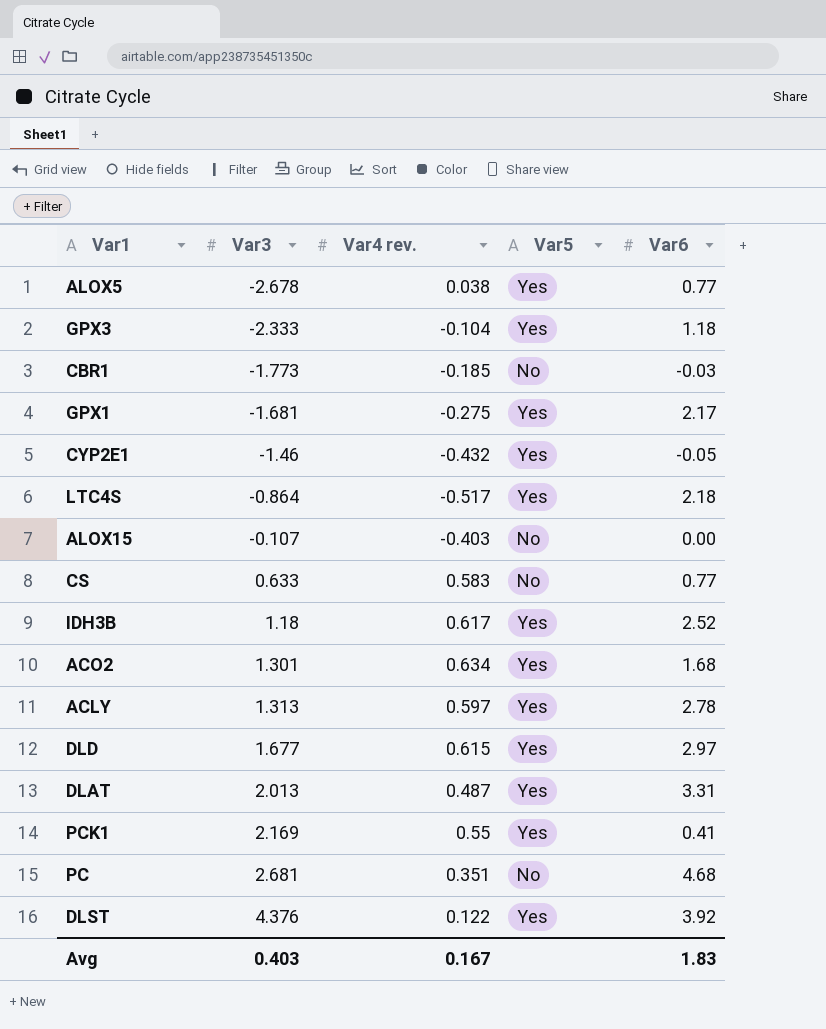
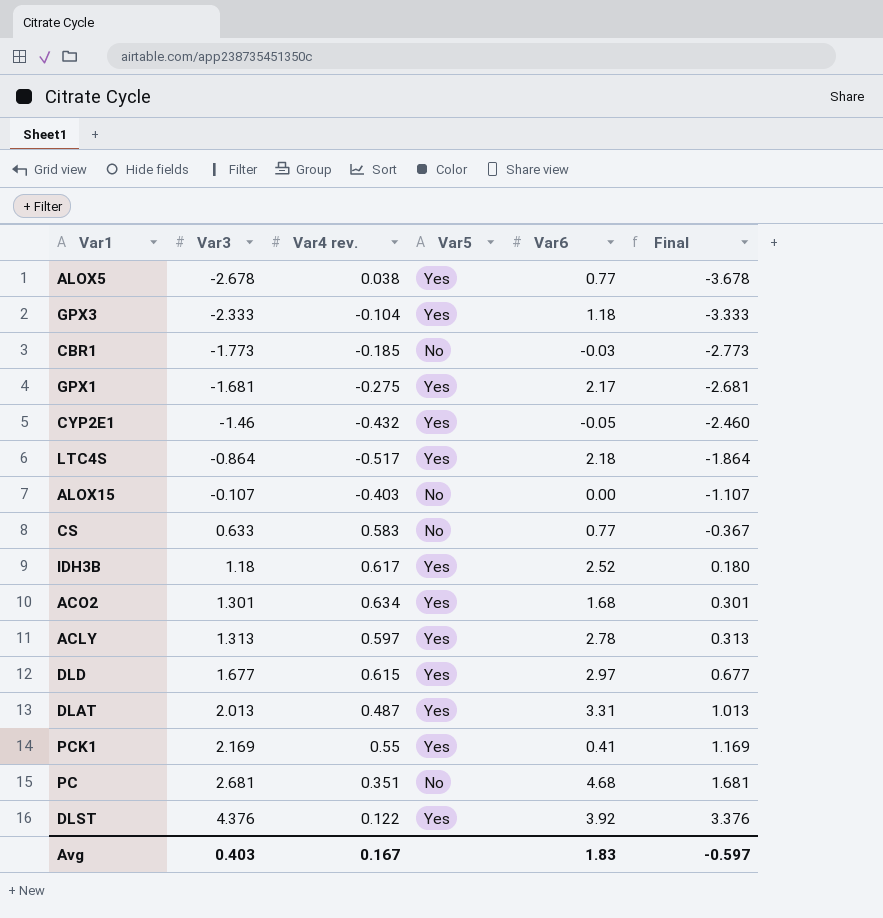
column Final | formula: none -> [Var3] - 1

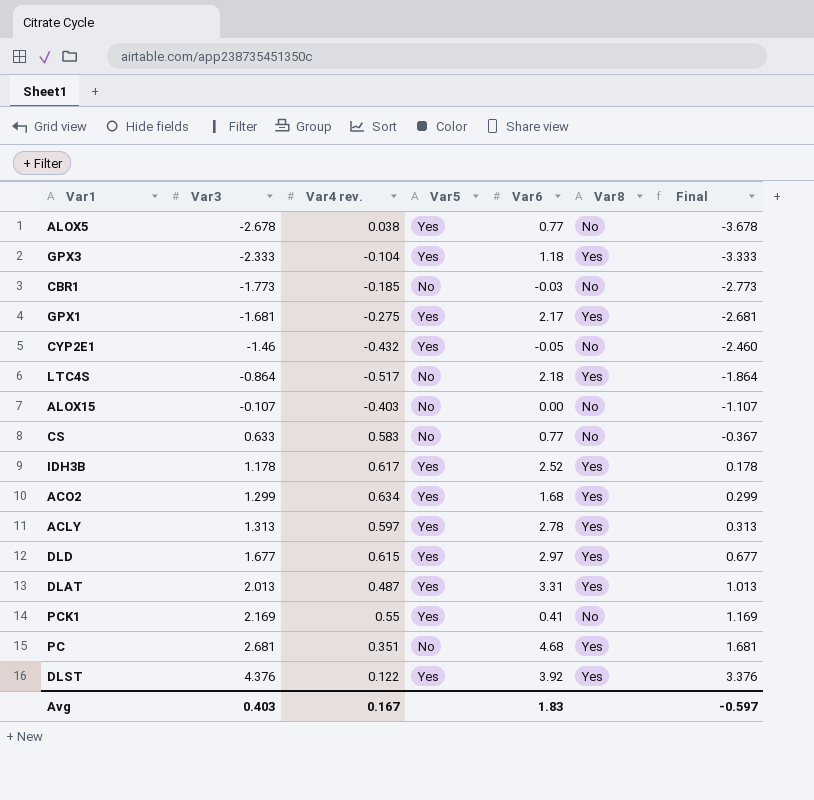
column Var8 | position: none -> 6
LTC4S | Var5: Yes -> No
IDH3B | Var3: 1.18 -> 1.178
IDH3B | Final: 0.180 -> 0.178
ACO2 | Var3: 1.301 -> 1.299
ACO2 | Final: 0.301 -> 0.299

